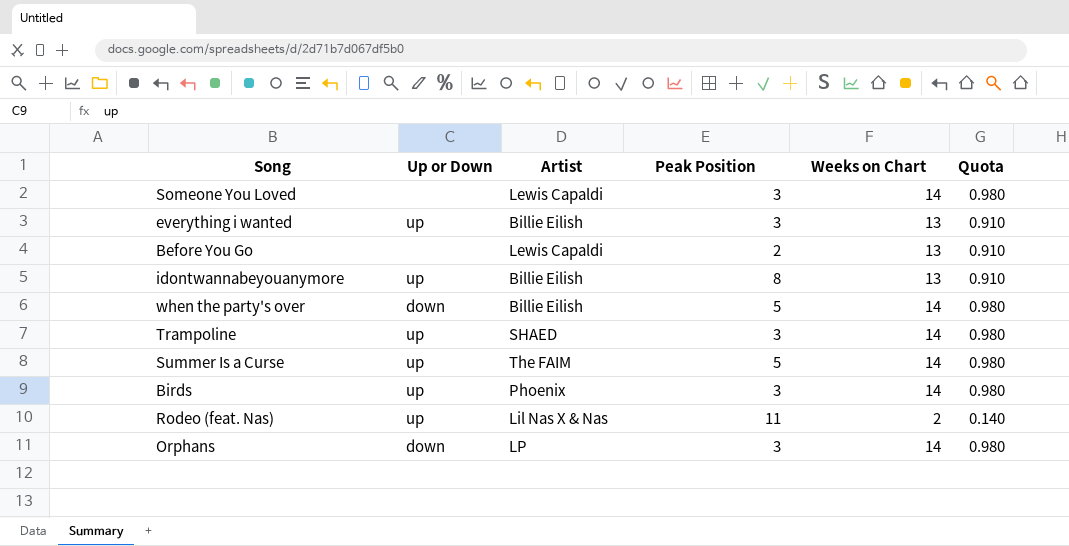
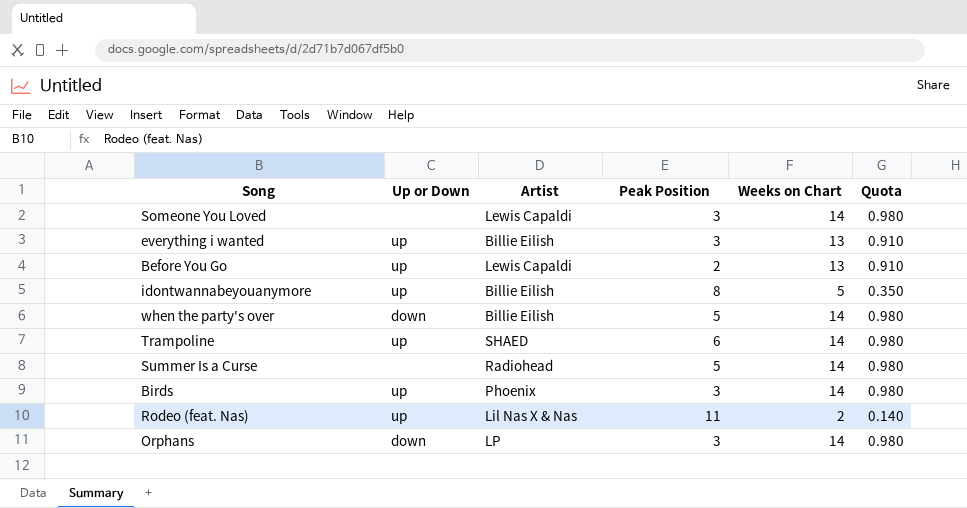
Before You Go | Up or Down: none -> up
idontwannabeyouanymore | Weeks on Chart: 13 -> 5
idontwannabeyouanymore | Quota: 0.910 -> 0.350
Trampoline | Peak Position: 3 -> 6
Summer Is a Curse | Up or Down: up -> none
Summer Is a Curse | Artist: The FAIM -> Radiohead

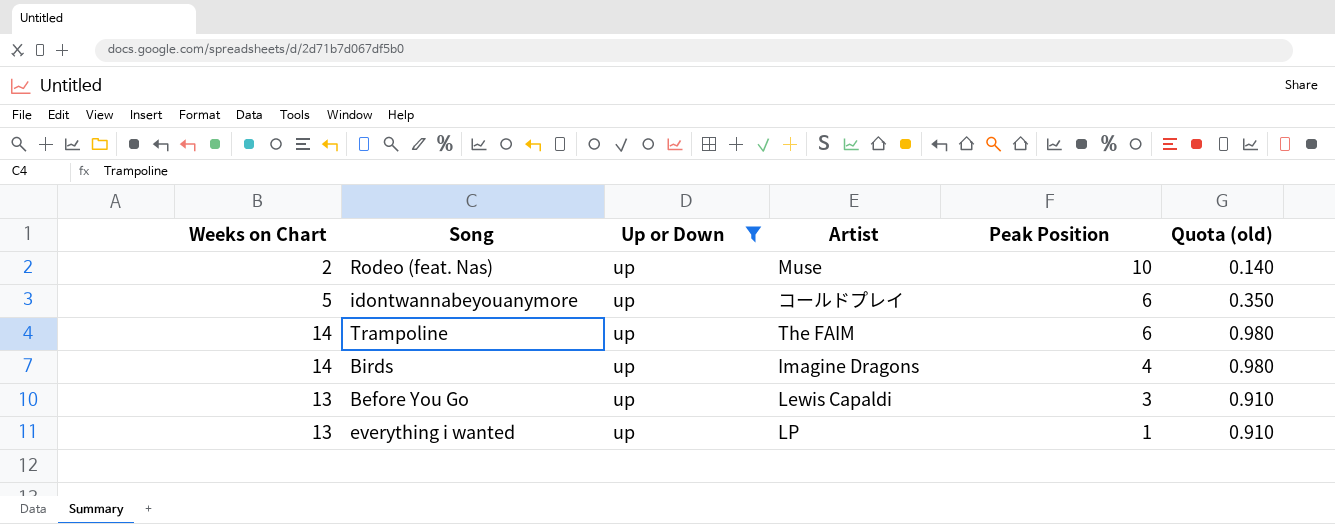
filter: none -> Up or Down = up
row order: none -> Peak Position descending
column Weeks on Chart | position: 5 -> 1
column name: Quota -> Quota (old)
Rodeo (feat. Nas) | Artist: Lil Nas X & Nas -> Muse
Rodeo (feat. Nas) | Peak Position: 11 -> 10
idontwannabeyouanymore | Artist: Billie Eilish -> コールドプレイ
idontwannabeyouanymore | Peak Position: 8 -> 6
Trampoline | Artist: SHAED -> The FAIM
Birds | Artist: Phoenix -> Imagine Dragons
Birds | Peak Position: 3 -> 4
Before You Go | Peak Position: 2 -> 3
everything i wanted | Artist: Billie Eilish -> LP
everything i wanted | Peak Position: 3 -> 1

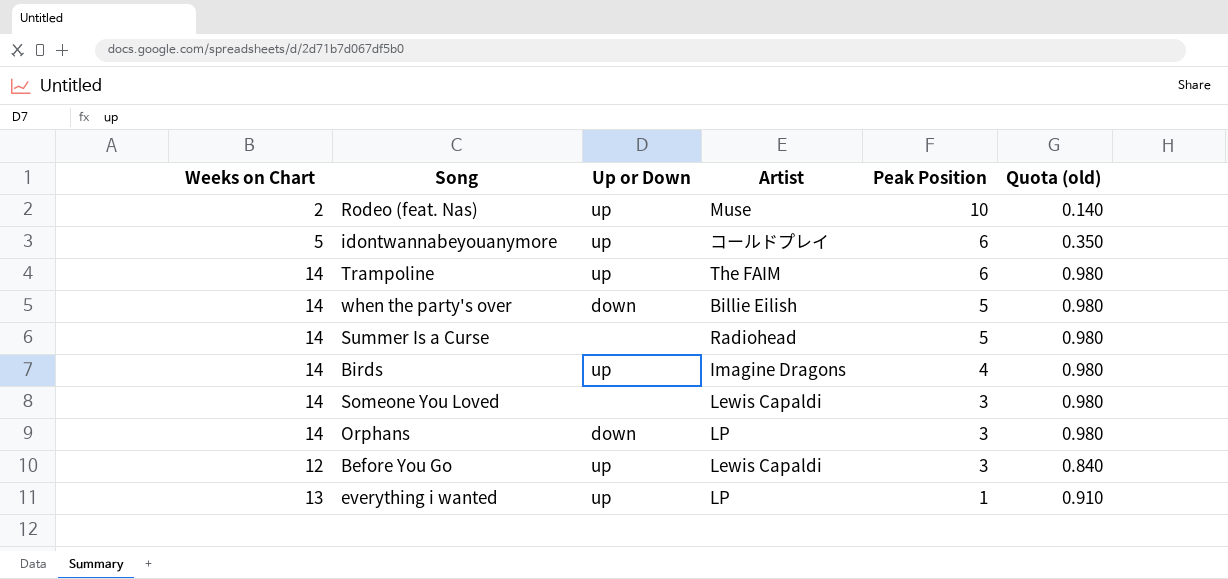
filter: Up or Down = up -> none
Before You Go | Weeks on Chart: 13 -> 12
Before You Go | Quota (old): 0.910 -> 0.840

